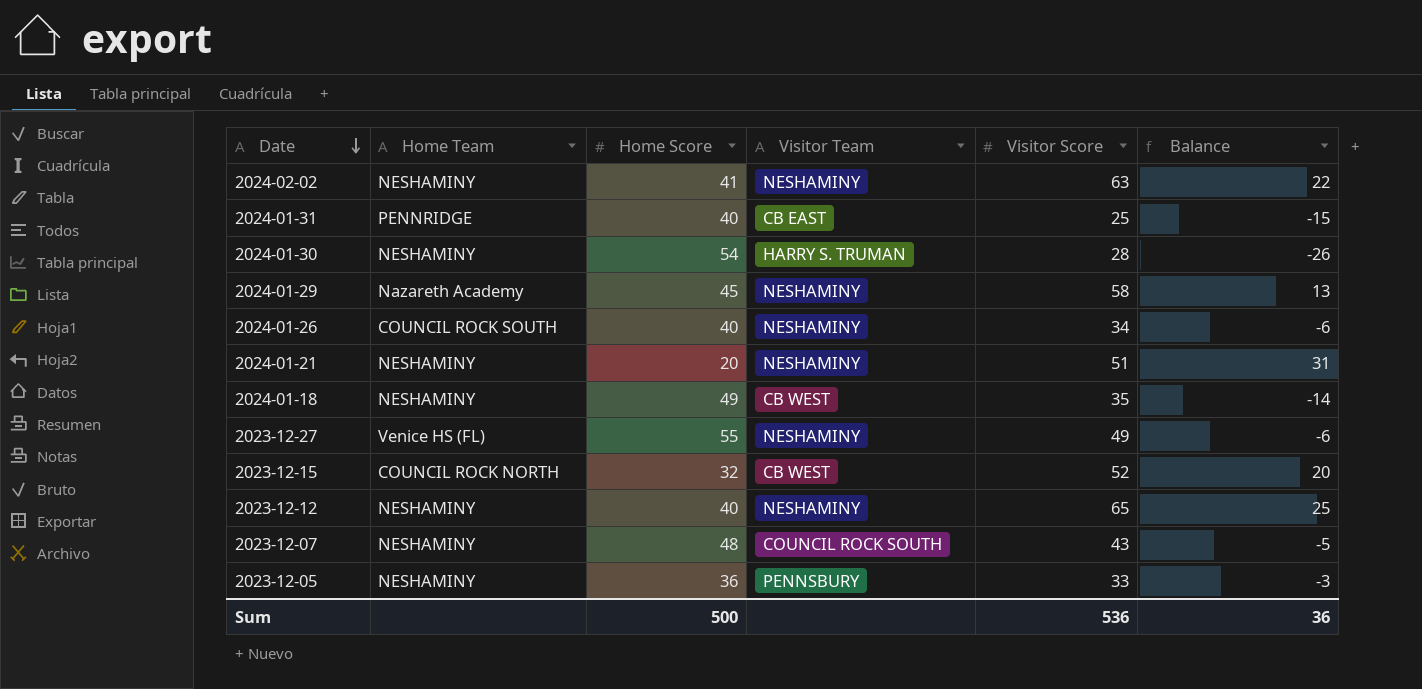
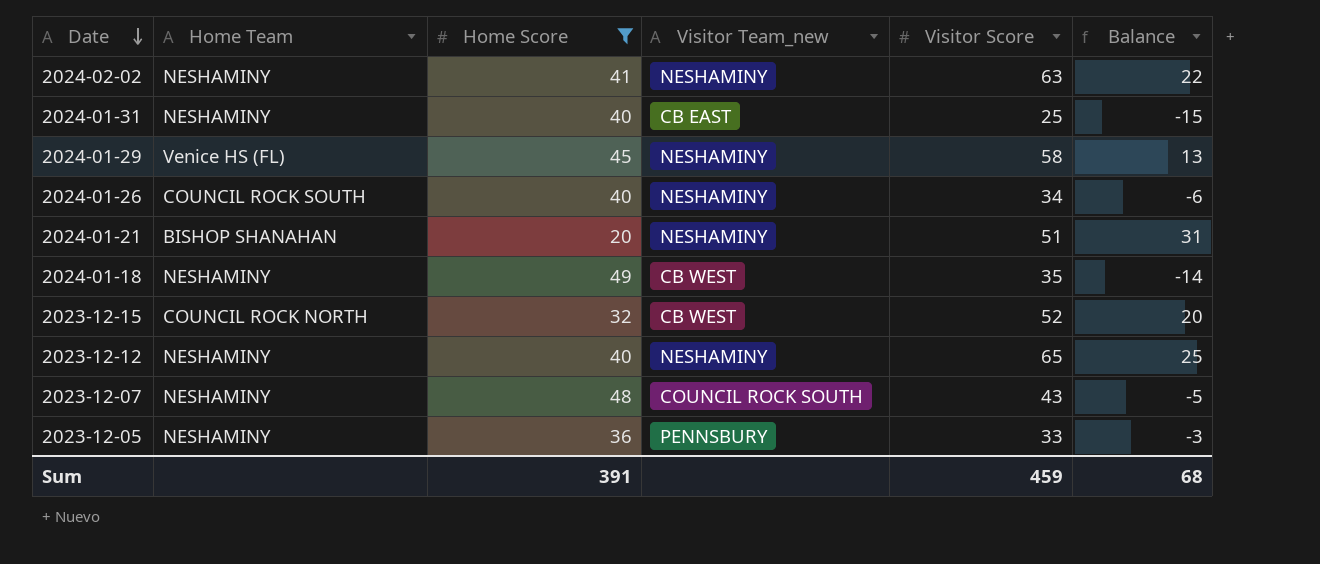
filter: none -> Home Score <= 49
column name: Visitor Team -> Visitor Team_new
2024-01-31 | Home Team: PENNRIDGE -> NESHAMINY
2024-01-29 | Home Team: Nazareth Academy -> Venice HS (FL)
2024-01-21 | Home Team: NESHAMINY -> BISHOP SHANAHAN
Sum | Home Score: 500 -> 391
Sum | Visitor Score: 536 -> 459
Sum | Balance: 36 -> 68

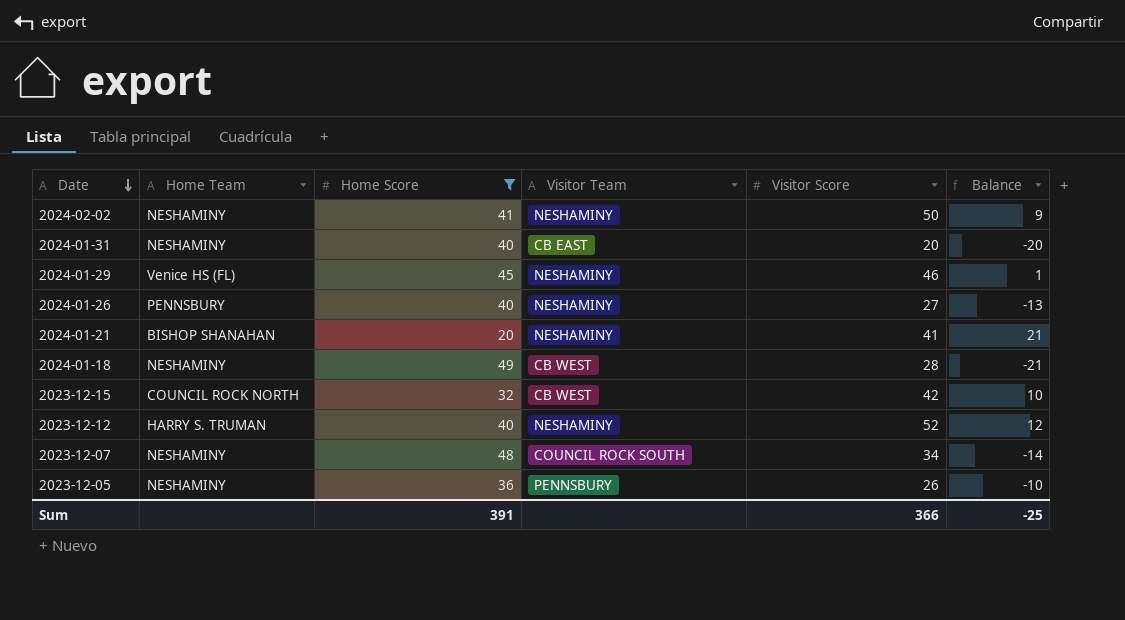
column name: Visitor Team_new -> Visitor Team
2024-02-02 | Visitor Score: 63 -> 50
2024-02-02 | Balance: 22 -> 9
2024-01-31 | Visitor Score: 25 -> 20
2024-01-31 | Balance: -15 -> -20
2024-01-29 | Visitor Score: 58 -> 46
2024-01-29 | Balance: 13 -> 1
2024-01-26 | Home Team: COUNCIL ROCK SOUTH -> PENNSBURY
2024-01-26 | Visitor Score: 34 -> 27
2024-01-26 | Balance: -6 -> -13
2024-01-21 | Visitor Score: 51 -> 41
2024-01-21 | Balance: 31 -> 21
2024-01-18 | Visitor Score: 35 -> 28
2024-01-18 | Balance: -14 -> -21
2023-12-15 | Visitor Score: 52 -> 42
2023-12-15 | Balance: 20 -> 10
2023-12-12 | Home Team: NESHAMINY -> HARRY S. TRUMAN
2023-12-12 | Visitor Score: 65 -> 52
2023-12-12 | Balance: 25 -> 12
2023-12-07 | Visitor Score: 43 -> 34
2023-12-07 | Balance: -5 -> -14
2023-12-05 | Visitor Score: 33 -> 26
2023-12-05 | Balance: -3 -> -10
Sum | Visitor Score: 459 -> 366
Sum | Balance: 68 -> -25

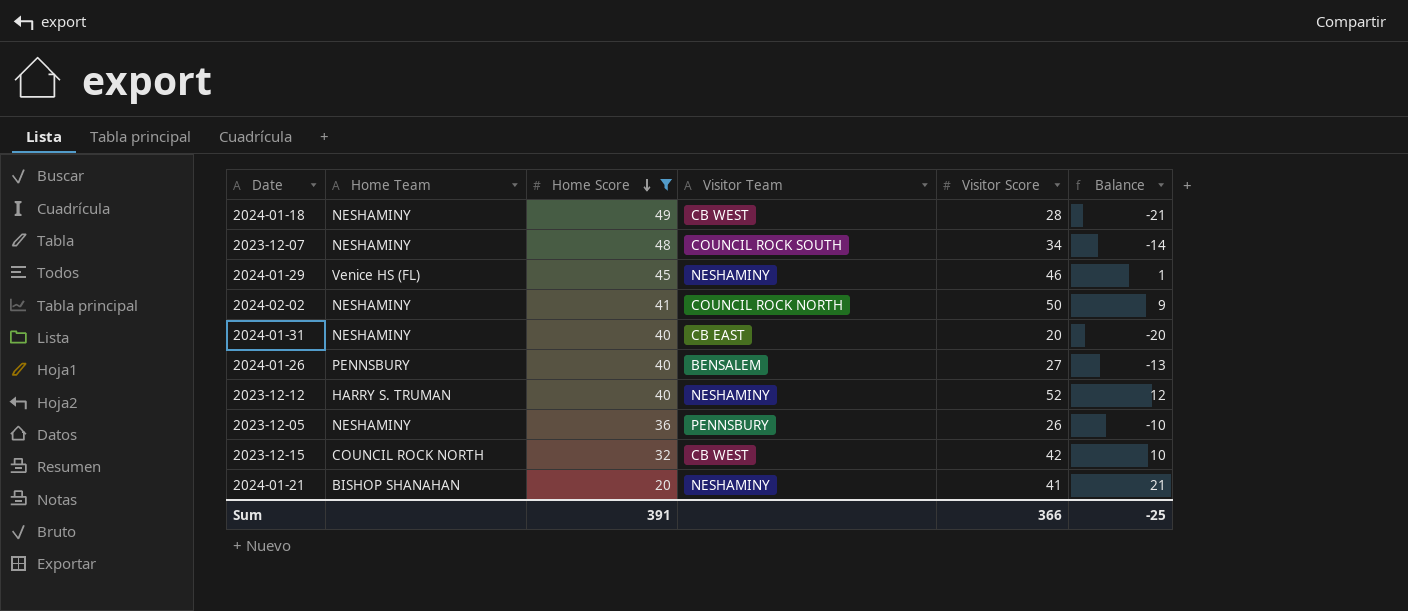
row order: Date descending -> Home Score descending
2024-02-02 | Visitor Team: NESHAMINY -> COUNCIL ROCK NORTH
2024-01-26 | Visitor Team: NESHAMINY -> BENSALEM

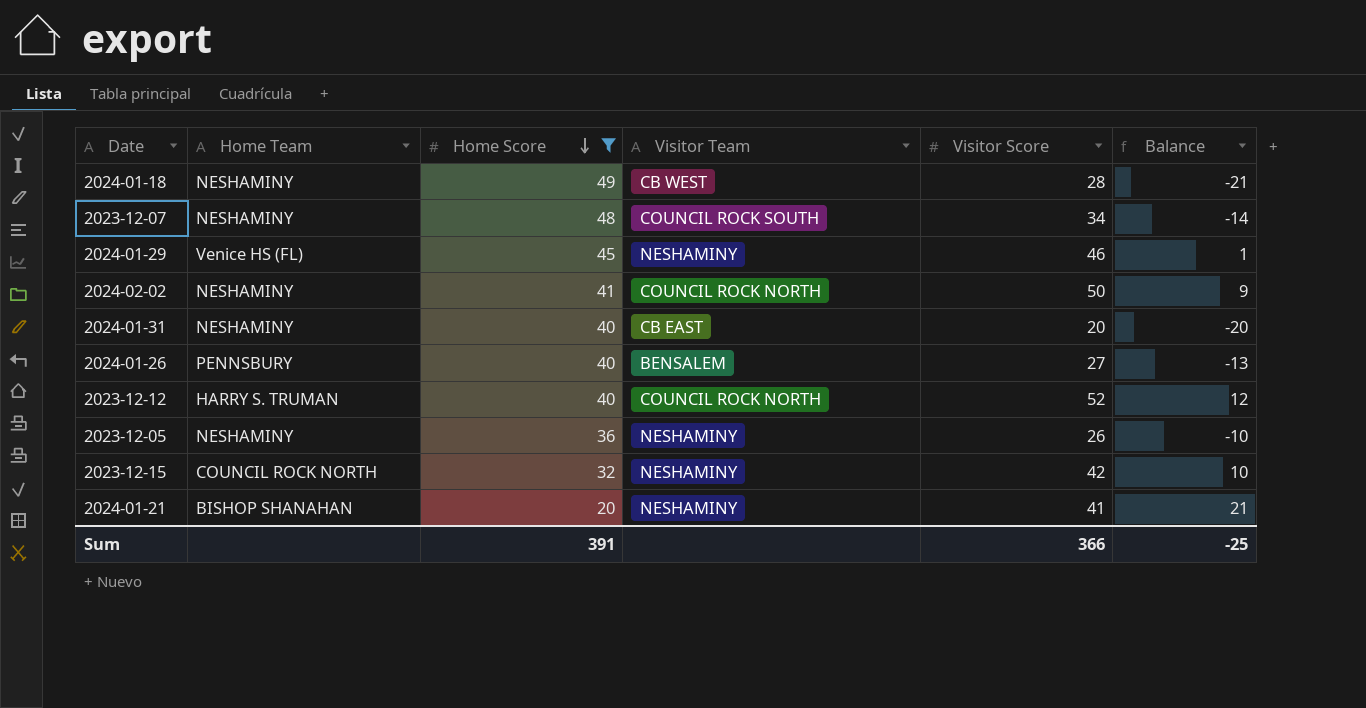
2023-12-12 | Visitor Team: NESHAMINY -> COUNCIL ROCK NORTH
2023-12-05 | Visitor Team: PENNSBURY -> NESHAMINY
2023-12-15 | Visitor Team: CB WEST -> NESHAMINY

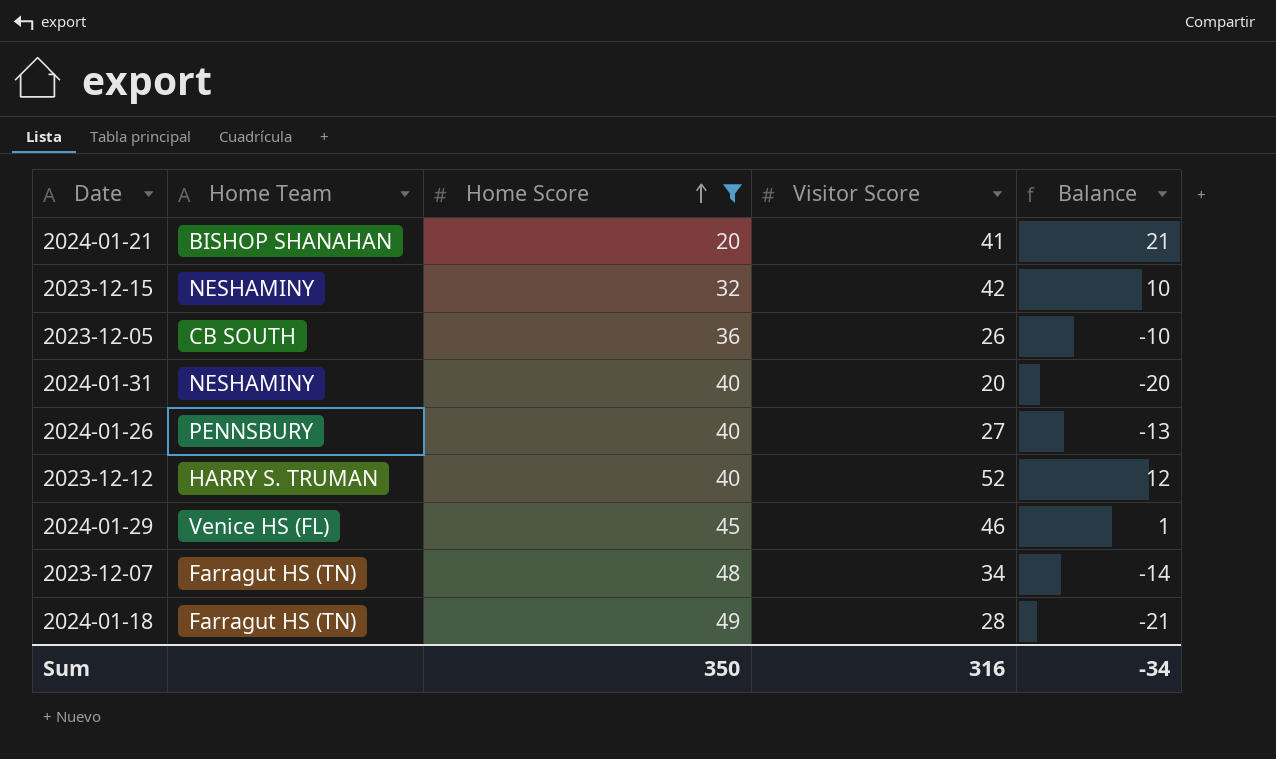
row order: Home Score descending -> Home Score ascending
column Visitor Team | position: 4 -> none
row 2024-02-02: NESHAMINY | 41 | COUNCIL ROCK NORTH | 50 | 9 -> none
2023-12-15 | Home Team: COUNCIL ROCK NORTH -> NESHAMINY
2023-12-05 | Home Team: NESHAMINY -> CB SOUTH
2023-12-07 | Home Team: NESHAMINY -> Farragut HS (TN)
2024-01-18 | Home Team: NESHAMINY -> Farragut HS (TN)
Sum | Home Score: 391 -> 350
Sum | Visitor Score: 366 -> 316
Sum | Balance: -25 -> -34

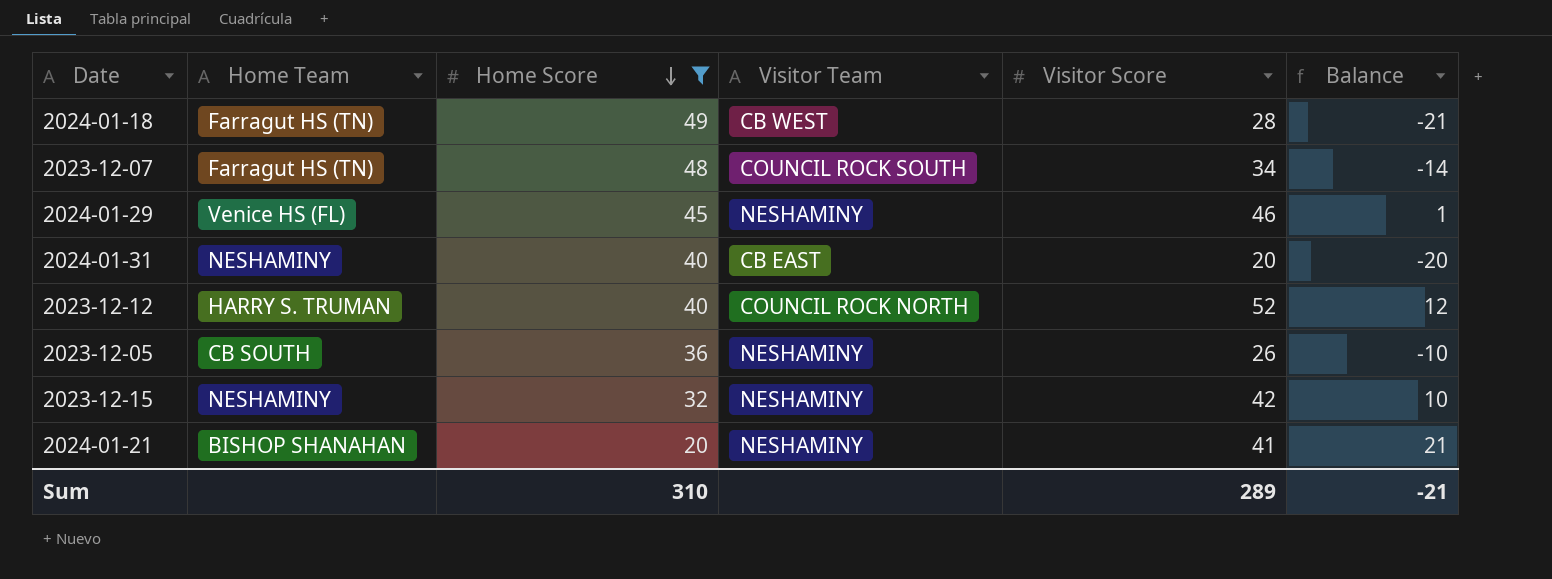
row order: Home Score ascending -> Home Score descending
column Visitor Team | position: none -> 4
row 2024-01-26: PENNSBURY | 40 | 27 | -13 -> none
Sum | Home Score: 350 -> 310
Sum | Visitor Score: 316 -> 289
Sum | Balance: -34 -> -21

